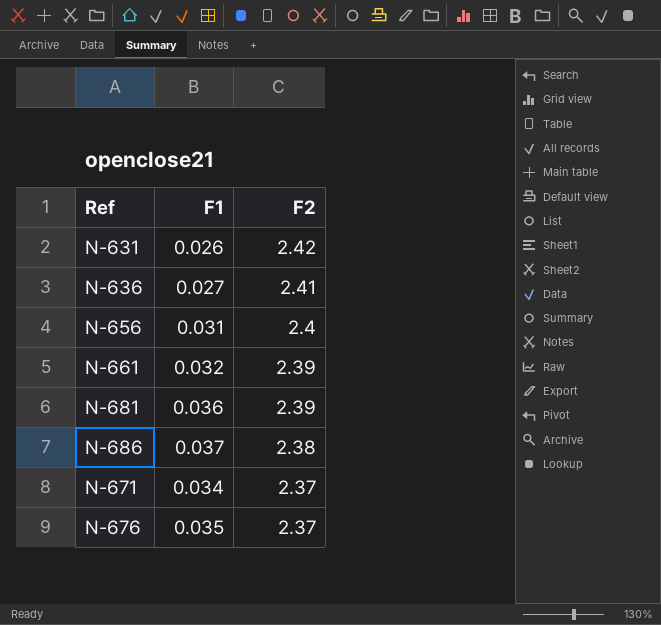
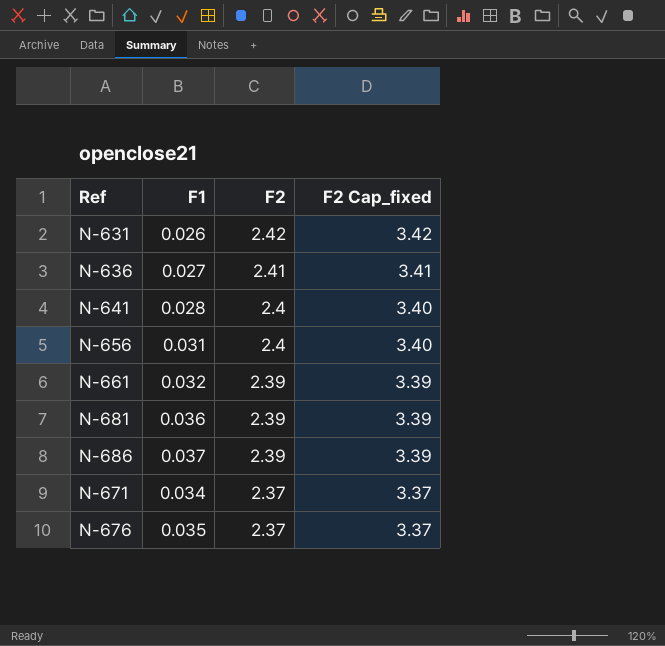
column F2 Cap_fixed | formula: none -> [F2] + 1
row N-641: none -> 0.028 | 2.4 | 3.40
N-686 | F2: 2.38 -> 2.39

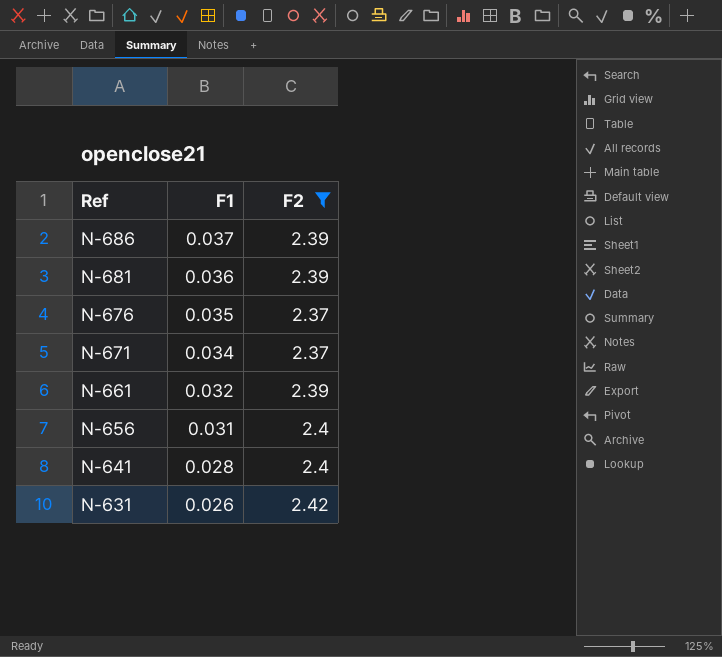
filter: none -> F2 != 2.41
row order: F2 descending -> Ref descending
column F2 Cap_fixed | formula: [F2] + 1 -> none

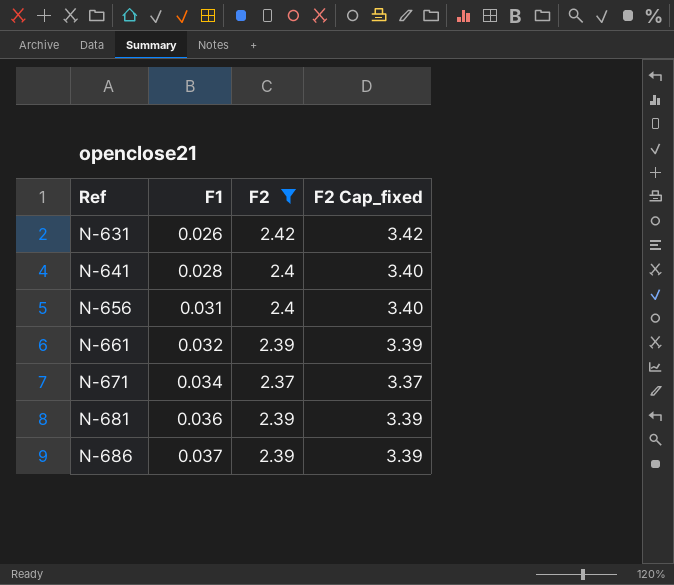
row order: Ref descending -> Ref ascending
column F2 Cap_fixed | formula: none -> [F2] + 1
row N-676: 0.035 | 2.37 -> none

